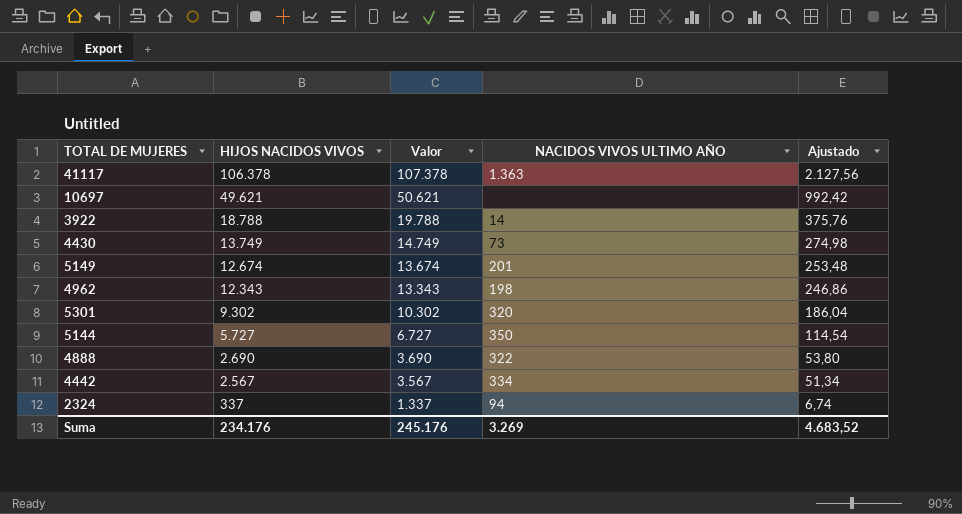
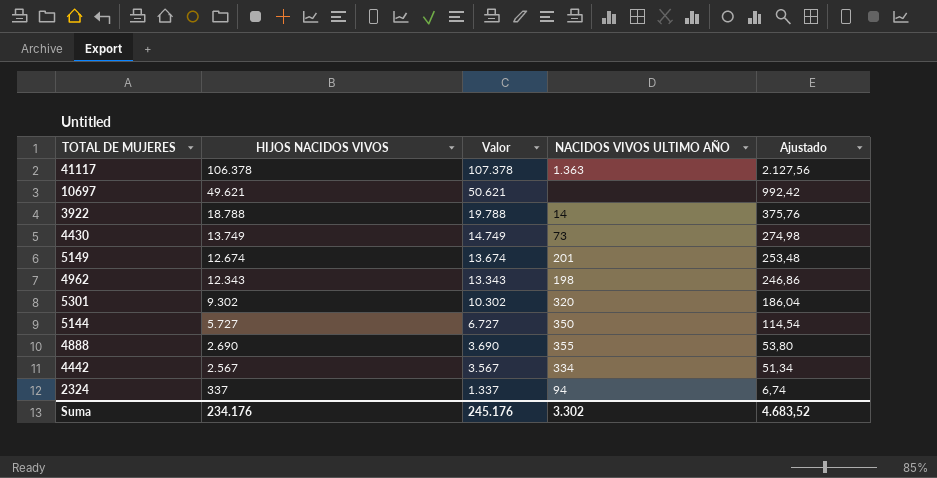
4888 | NACIDOS VIVOS ULTIMO AÑO: 322 -> 355
Suma | NACIDOS VIVOS ULTIMO AÑO: 3.269 -> 3.302

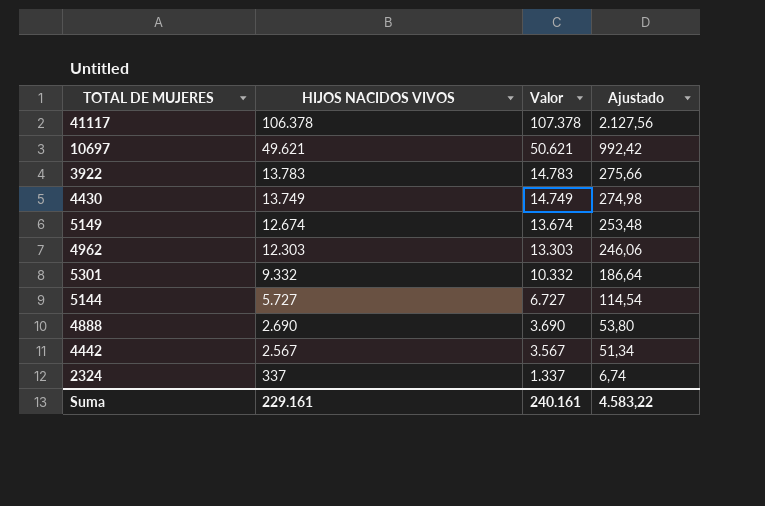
column NACIDOS VIVOS ULTIMO AÑO | position: 4 -> none
3922 | HIJOS NACIDOS VIVOS: 18.788 -> 13.783
3922 | Valor: 19.788 -> 14.783
3922 | Ajustado: 375,76 -> 275,66
4962 | HIJOS NACIDOS VIVOS: 12.343 -> 12.303
4962 | Valor: 13.343 -> 13.303
4962 | Ajustado: 246,86 -> 246,06
5301 | HIJOS NACIDOS VIVOS: 9.302 -> 9.332
5301 | Valor: 10.302 -> 10.332
5301 | Ajustado: 186,04 -> 186,64
Suma | HIJOS NACIDOS VIVOS: 234.176 -> 229.161
Suma | Valor: 245.176 -> 240.161
Suma | Ajustado: 4.683,52 -> 4.583,22

